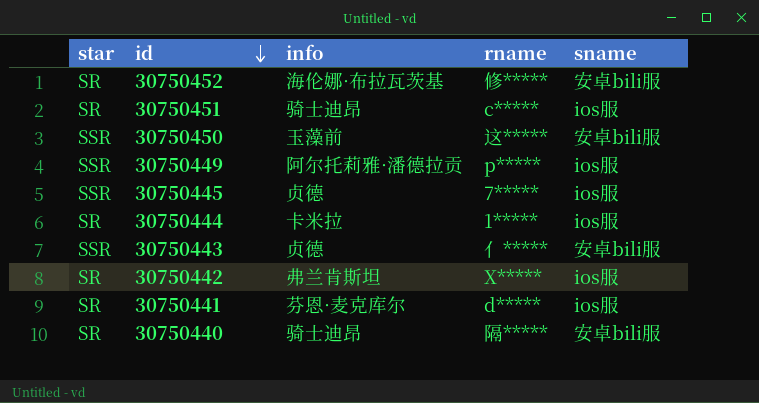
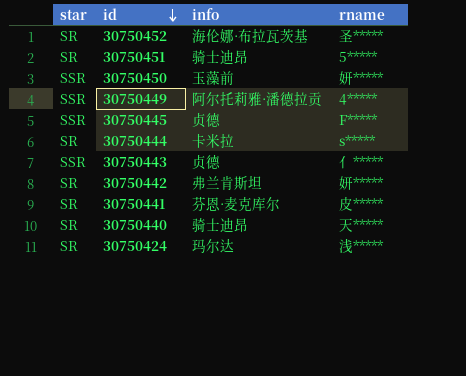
column sname | position: 5 -> none
30750452 | rname: 修***** -> 圣*****
30750451 | rname: c***** -> 5*****
30750450 | rname: 这***** -> 妍*****
30750449 | rname: p***** -> 4*****
30750445 | rname: 7***** -> F*****
30750444 | rname: 1***** -> s*****
30750442 | rname: X***** -> 妍*****
30750441 | rname: d***** -> 皮*****
30750440 | rname: 隔***** -> 天*****
row 30750424: none -> SR | 玛尔达 | 浅*****

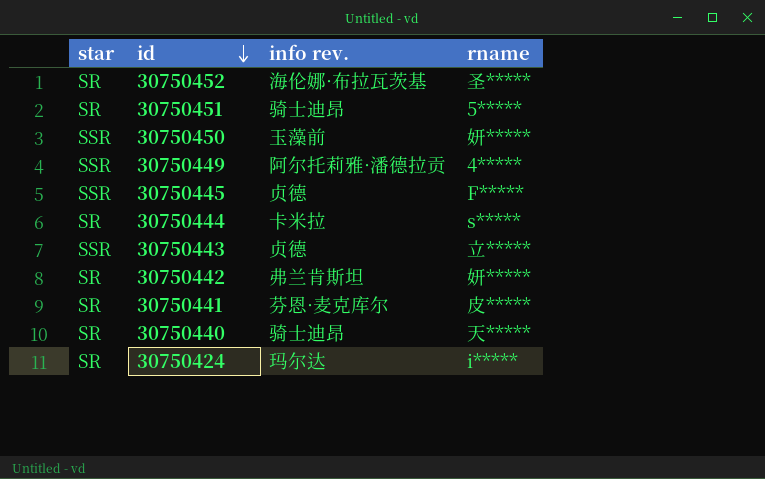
column name: info -> info rev.
30750443 | rname: 亻***** -> 立*****
30750424 | rname: 浅***** -> i*****

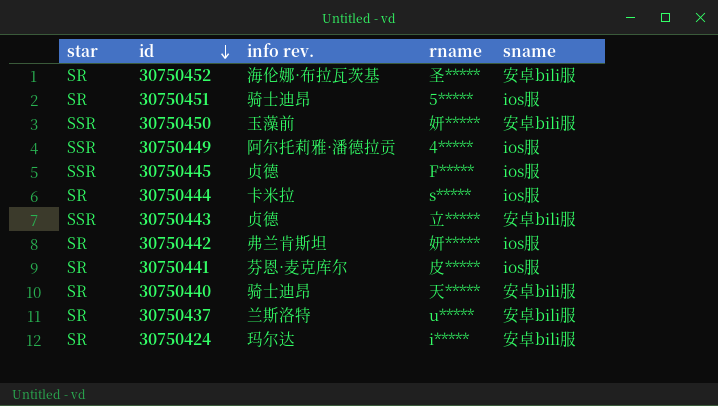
column sname | position: none -> 5
row 30750437: none -> SR | 兰斯洛特 | u***** | 安卓bili服

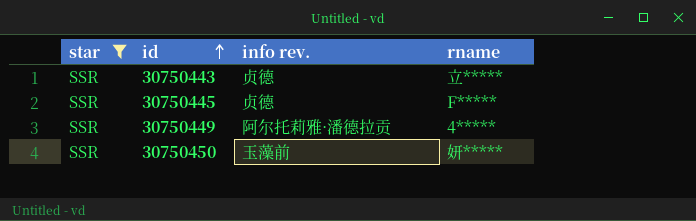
filter: none -> star = SSR
row order: id descending -> id ascending
column sname | position: 5 -> none

